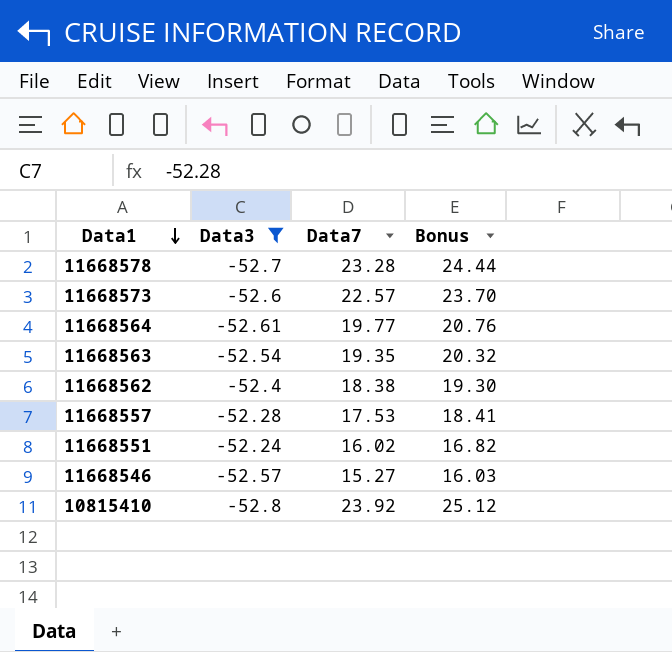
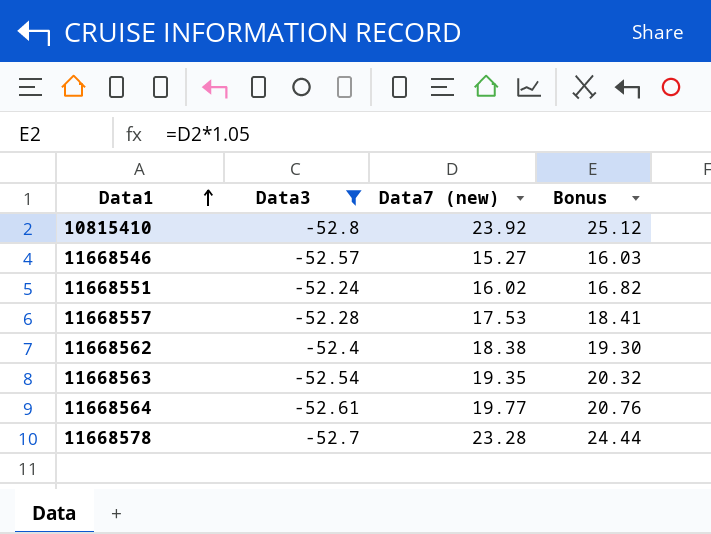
row order: Data1 descending -> Data1 ascending
column name: Data7 -> Data7 (new)
row 11668573: -52.6 | 22.57 | 23.70 -> none

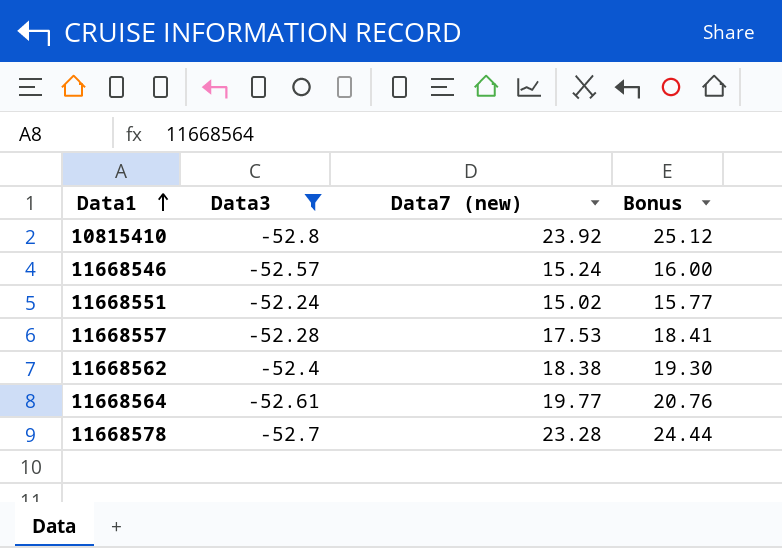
row 11668563: -52.54 | 19.35 | 20.32 -> none
11668546 | Data7 (new): 15.27 -> 15.24
11668546 | Bonus: 16.03 -> 16.00
11668551 | Data7 (new): 16.02 -> 15.02
11668551 | Bonus: 16.82 -> 15.77

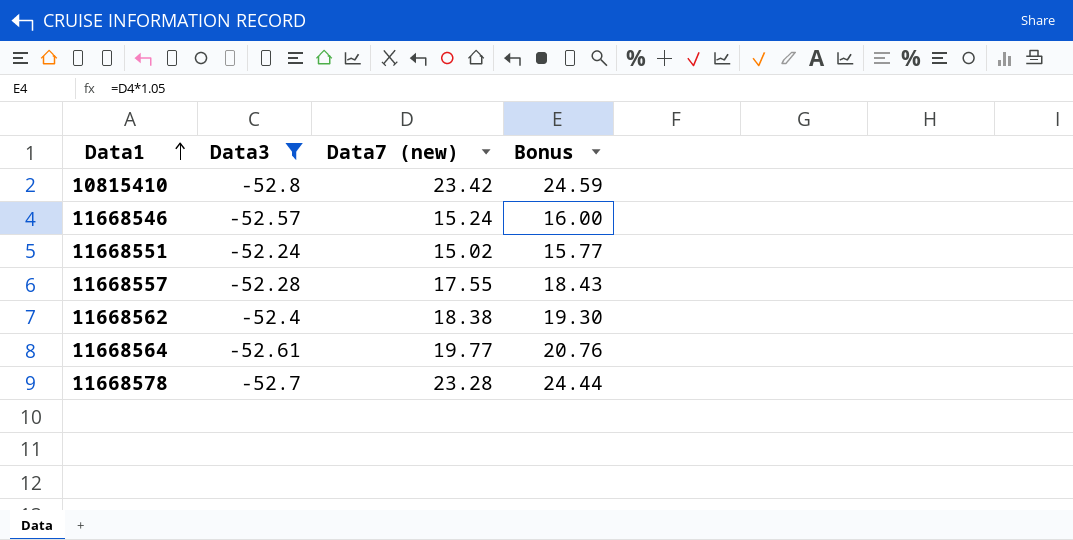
10815410 | Data7 (new): 23.92 -> 23.42
10815410 | Bonus: 25.12 -> 24.59
11668557 | Data7 (new): 17.53 -> 17.55
11668557 | Bonus: 18.41 -> 18.43

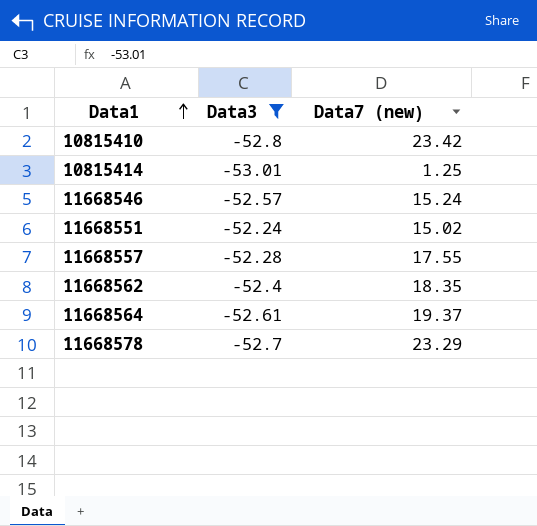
column Bonus | formula: [Data7 (new)] * 1.05 -> none
row 10815414: none -> -53.01 | 1.25
11668562 | Data7 (new): 18.38 -> 18.35
11668564 | Data7 (new): 19.77 -> 19.37
11668578 | Data7 (new): 23.28 -> 23.29

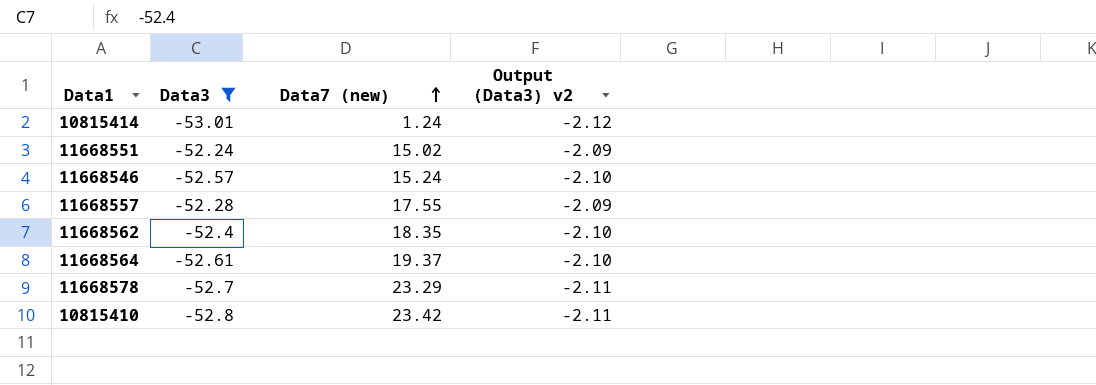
row order: Data1 ascending -> Data7 (new) ascending
column Output (Data3) v2 | formula: none -> [Data3] * 0.04
10815414 | Data7 (new): 1.25 -> 1.24

